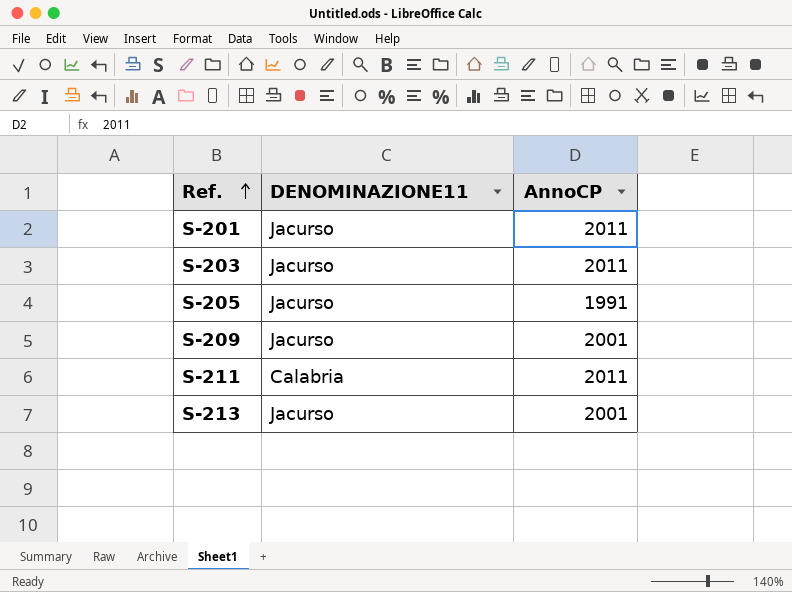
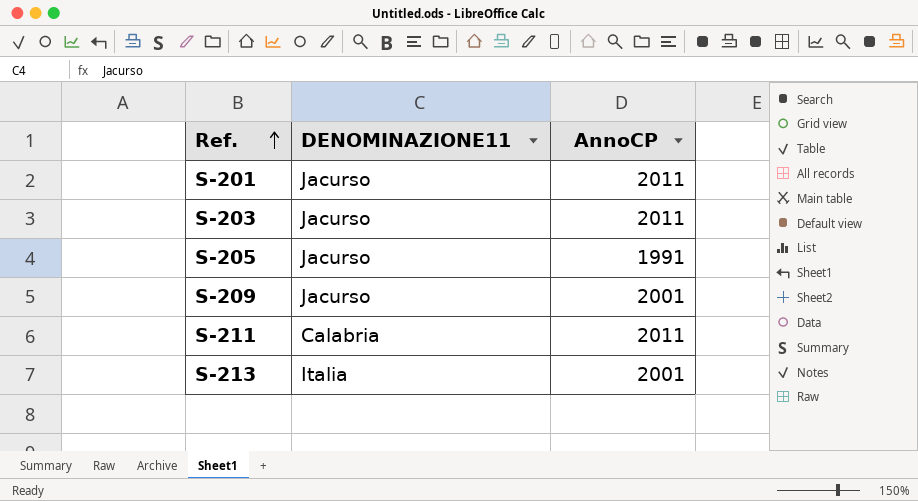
S-213 | DENOMINAZIONE11: Jacurso -> Italia

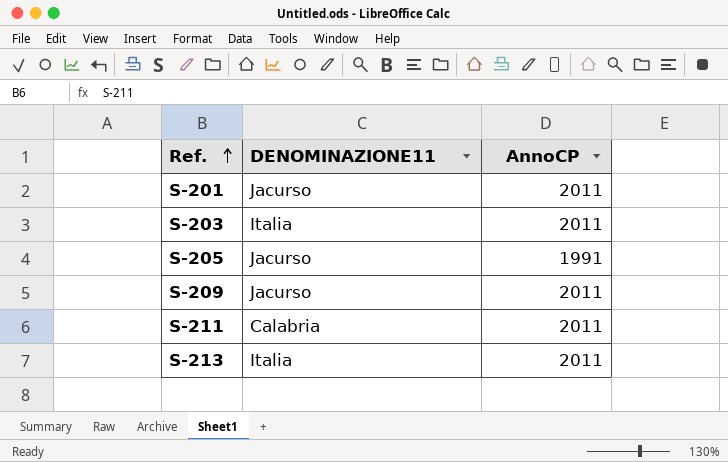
S-203 | DENOMINAZIONE11: Jacurso -> Italia
S-209 | AnnoCP: 2001 -> 2011
S-213 | AnnoCP: 2001 -> 2011

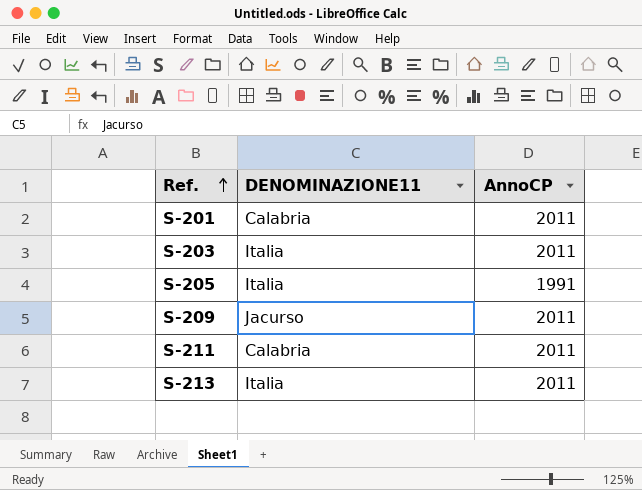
S-201 | DENOMINAZIONE11: Jacurso -> Calabria
S-205 | DENOMINAZIONE11: Jacurso -> Italia

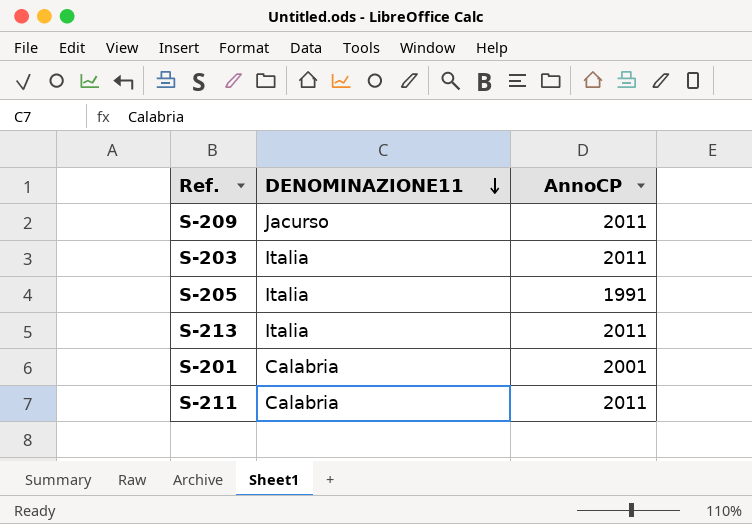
row order: Ref. ascending -> DENOMINAZIONE11 descending
S-201 | AnnoCP: 2011 -> 2001

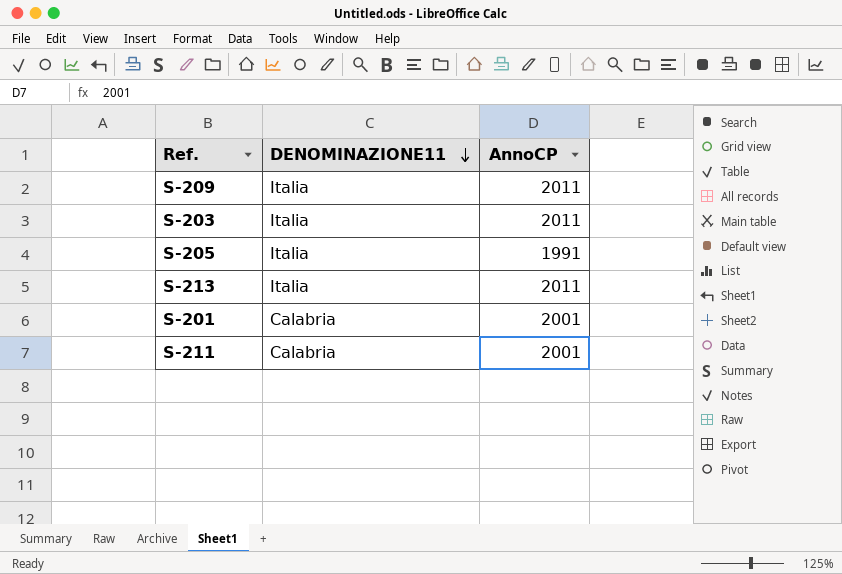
S-209 | DENOMINAZIONE11: Jacurso -> Italia
S-211 | AnnoCP: 2011 -> 2001

